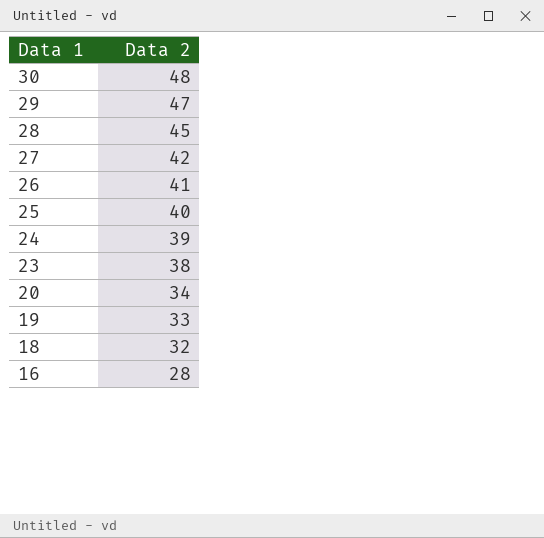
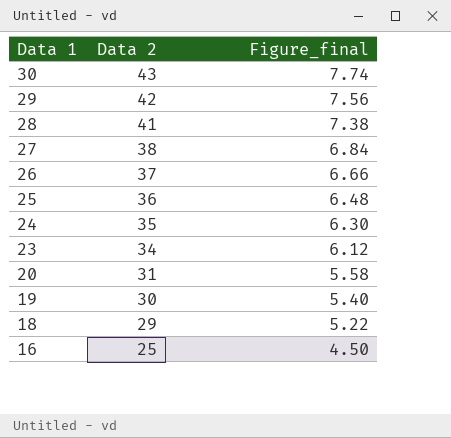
column Figure_final | formula: none -> [Data 2] * 0.18
30 | Data 2: 48 -> 43
29 | Data 2: 47 -> 42
28 | Data 2: 45 -> 41
27 | Data 2: 42 -> 38
26 | Data 2: 41 -> 37
25 | Data 2: 40 -> 36
24 | Data 2: 39 -> 35
23 | Data 2: 38 -> 34
20 | Data 2: 34 -> 31
19 | Data 2: 33 -> 30
18 | Data 2: 32 -> 29
16 | Data 2: 28 -> 25

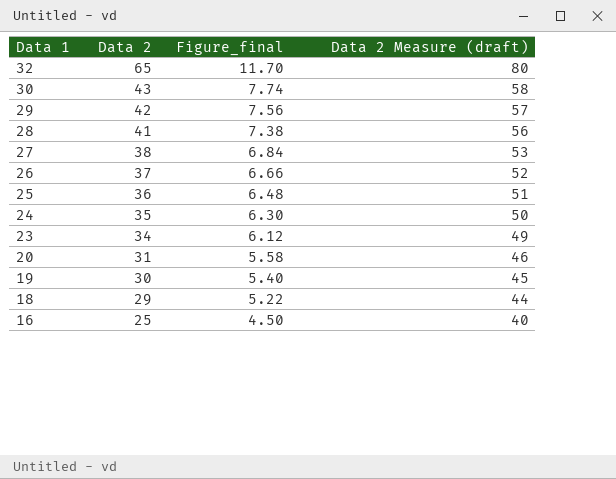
column Data 2 Measure (draft) | formula: none -> [Data 2] + 15
row 32: none -> 65 | 11.70 | 80

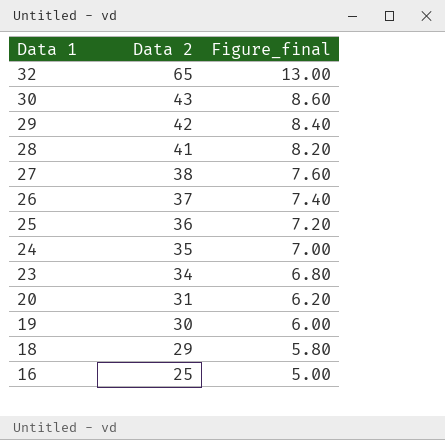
column Data 2 Measure (draft) | formula: [Data 2] + 15 -> none
column Figure_final | formula: [Data 2] * 0.18 -> [Data 2] * 0.2

